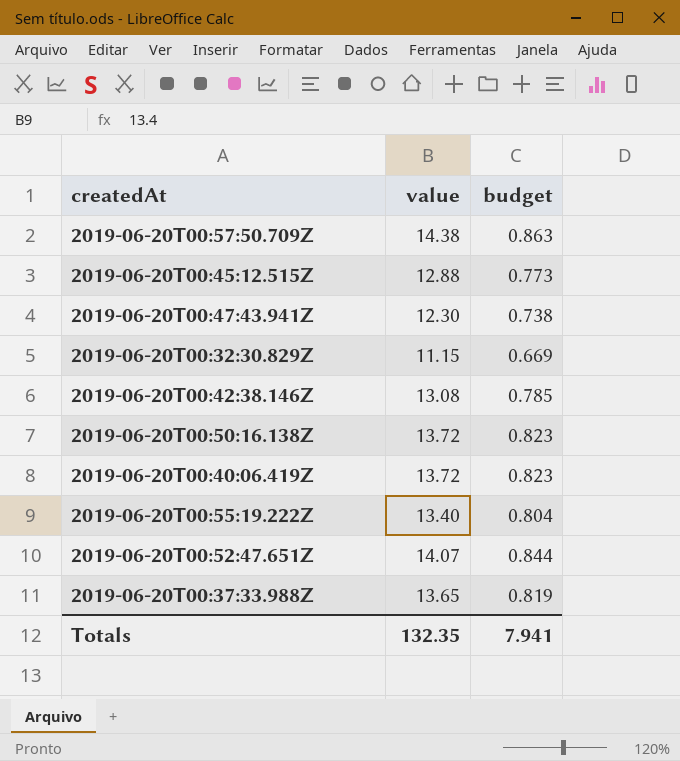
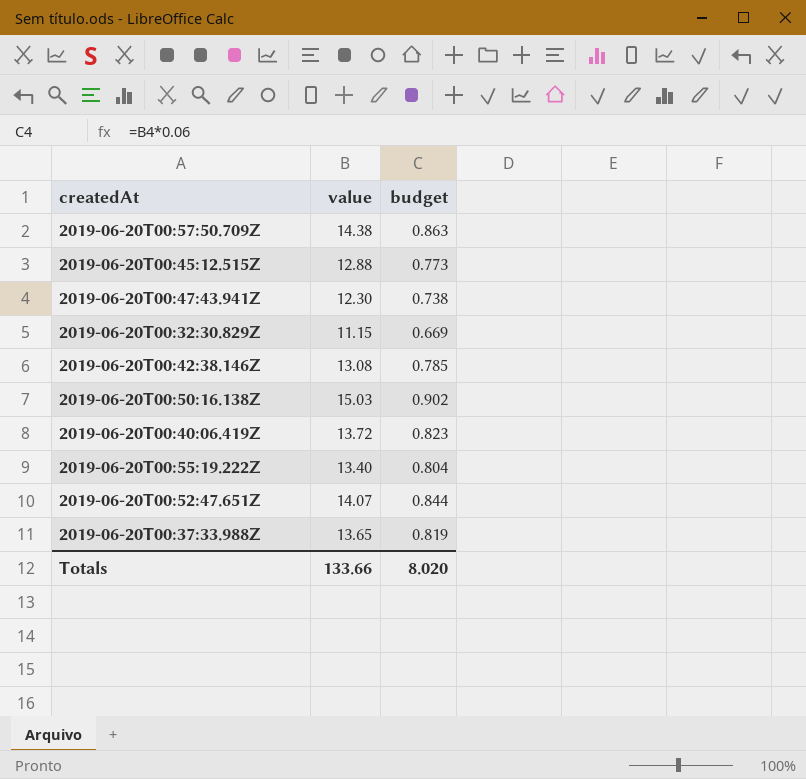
2019-06-20T00:50:16.138Z | value: 13.72 -> 15.03
2019-06-20T00:50:16.138Z | budget: 0.823 -> 0.902
Totals | value: 132.35 -> 133.66
Totals | budget: 7.941 -> 8.020

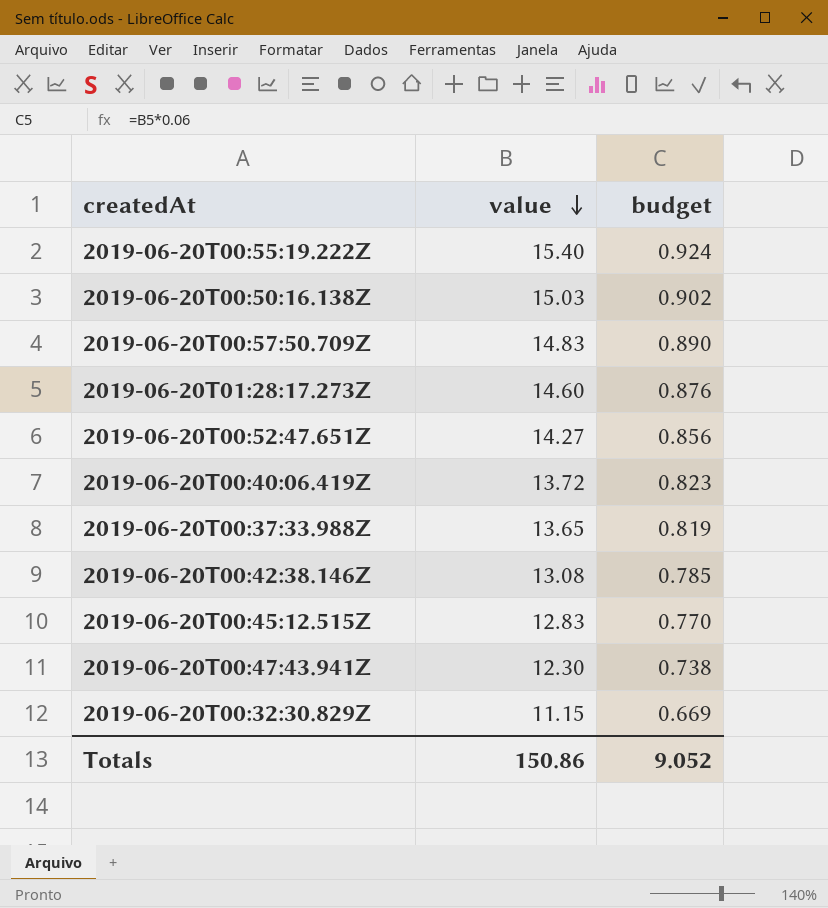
row order: none -> value descending
2019-06-20T00:55:19.222Z | value: 13.40 -> 15.40
2019-06-20T00:55:19.222Z | budget: 0.804 -> 0.924
2019-06-20T00:57:50.709Z | value: 14.38 -> 14.83
2019-06-20T00:57:50.709Z | budget: 0.863 -> 0.890
row 2019-06-20T01:28:17.273Z: none -> 14.60 | 0.876
2019-06-20T00:52:47.651Z | value: 14.07 -> 14.27
2019-06-20T00:52:47.651Z | budget: 0.844 -> 0.856
2019-06-20T00:45:12.515Z | value: 12.88 -> 12.83
2019-06-20T00:45:12.515Z | budget: 0.773 -> 0.770
Totals | value: 133.66 -> 150.86
Totals | budget: 8.020 -> 9.052

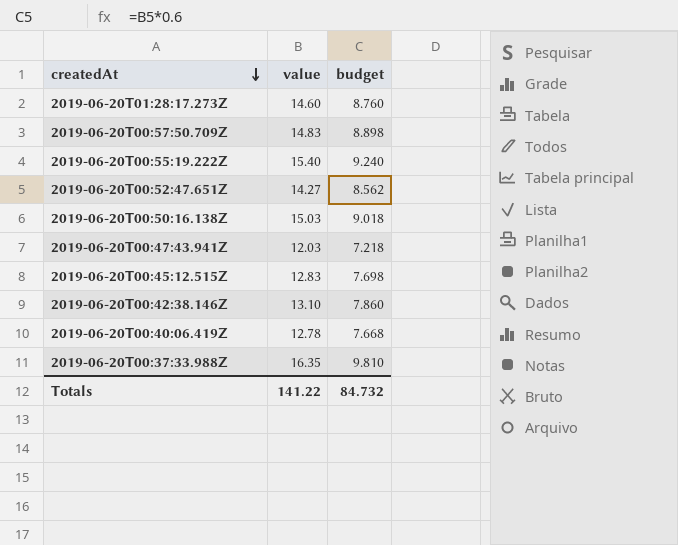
row order: value descending -> createdAt descending
column budget | formula: [value] * 0.06 -> [value] * 0.6
row 2019-06-20T00:32:30.829Z: 11.15 | 0.669 -> none
2019-06-20T00:47:43.941Z | value: 12.30 -> 12.03
2019-06-20T00:42:38.146Z | value: 13.08 -> 13.10
2019-06-20T00:40:06.419Z | value: 13.72 -> 12.78
2019-06-20T00:37:33.988Z | value: 13.65 -> 16.35
Totals | value: 150.86 -> 141.22
Totals | budget: 9.052 -> 84.732

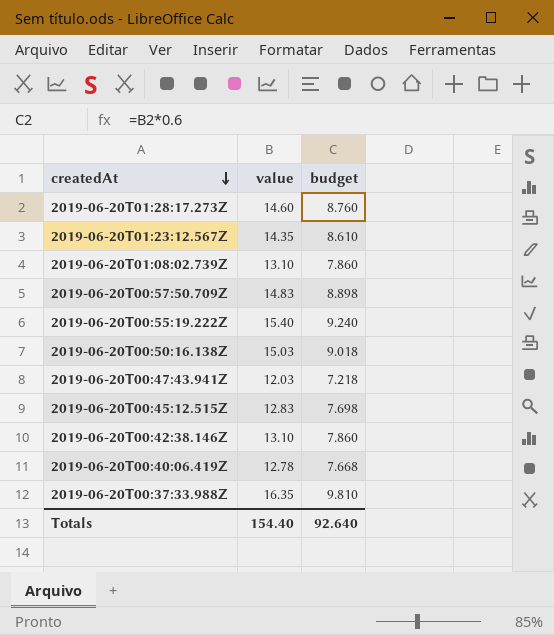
row 2019-06-20T00:52:47.651Z: 14.27 | 8.562 -> none
row 2019-06-20T01:23:12.567Z: none -> 14.35 | 8.610
row 2019-06-20T01:08:02.739Z: none -> 13.10 | 7.860
Totals | value: 141.22 -> 154.40
Totals | budget: 84.732 -> 92.640

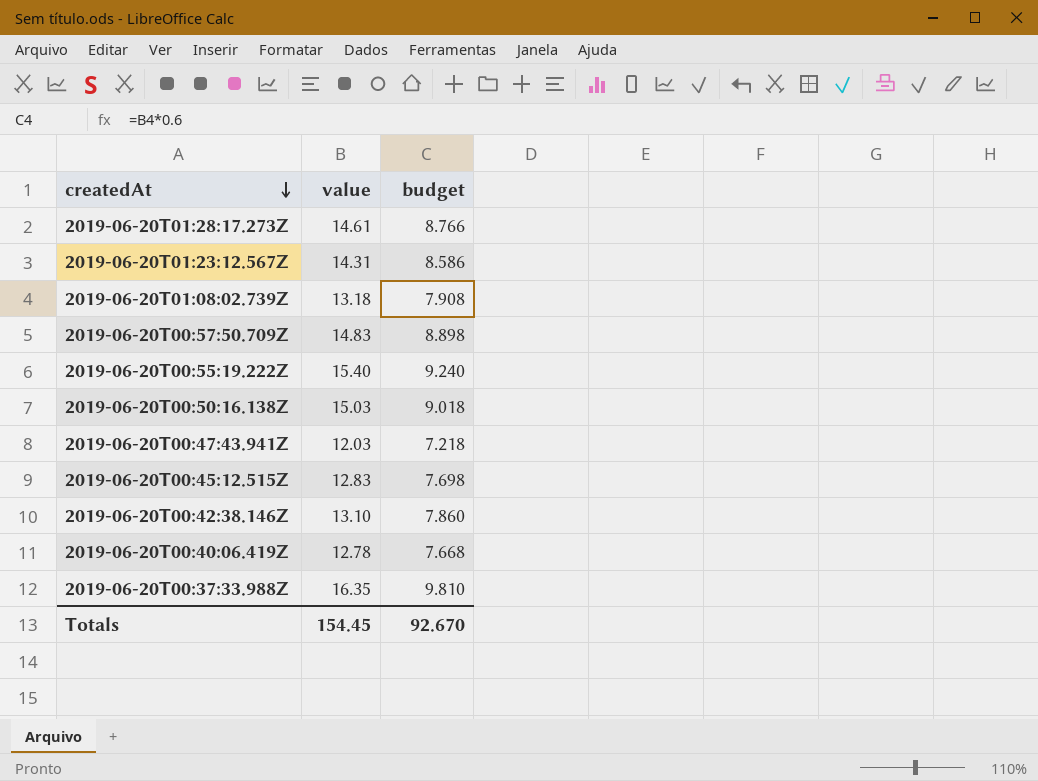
2019-06-20T01:28:17.273Z | value: 14.60 -> 14.61
2019-06-20T01:28:17.273Z | budget: 8.760 -> 8.766
2019-06-20T01:23:12.567Z | value: 14.35 -> 14.31
2019-06-20T01:23:12.567Z | budget: 8.610 -> 8.586
2019-06-20T01:08:02.739Z | value: 13.10 -> 13.18
2019-06-20T01:08:02.739Z | budget: 7.860 -> 7.908
Totals | value: 154.40 -> 154.45
Totals | budget: 92.640 -> 92.670

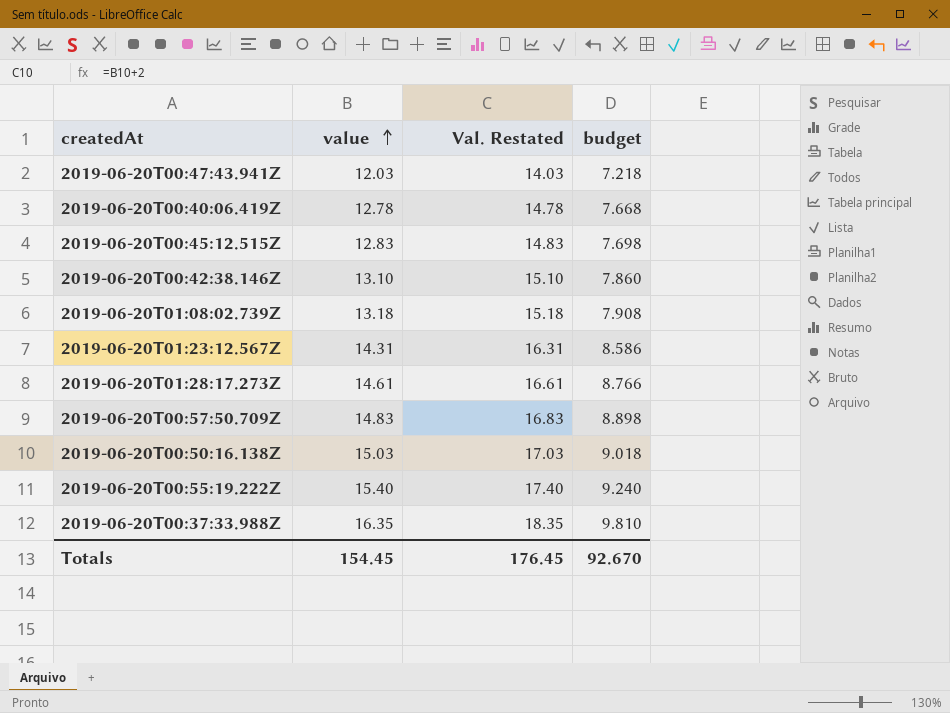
row order: createdAt descending -> value ascending
column Val. Restated | formula: none -> [value] + 2

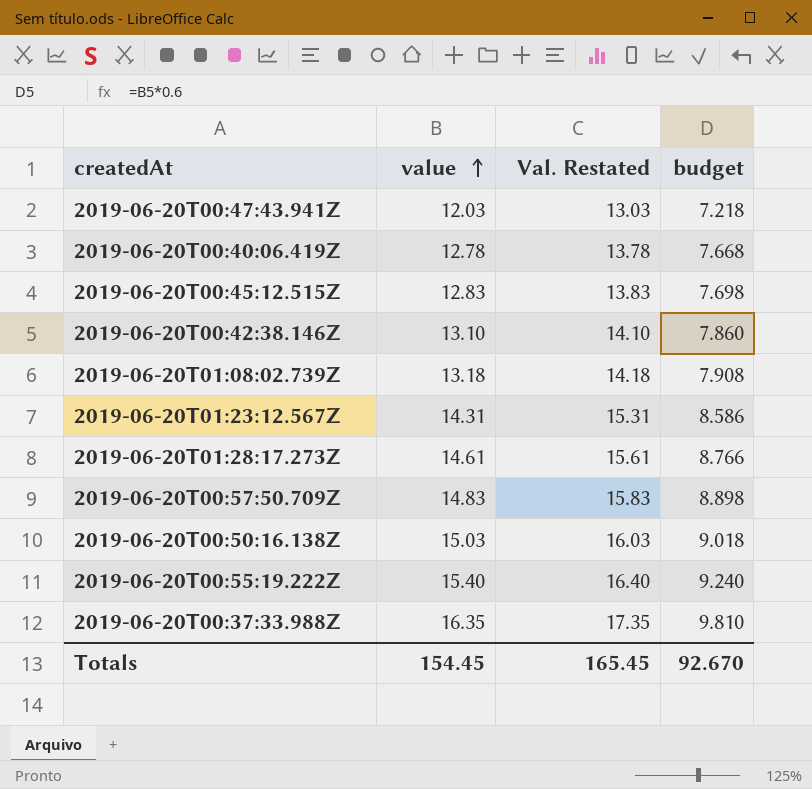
column Val. Restated | formula: [value] + 2 -> [value] + 1
Totals | Val. Restated: 176.45 -> 165.45

